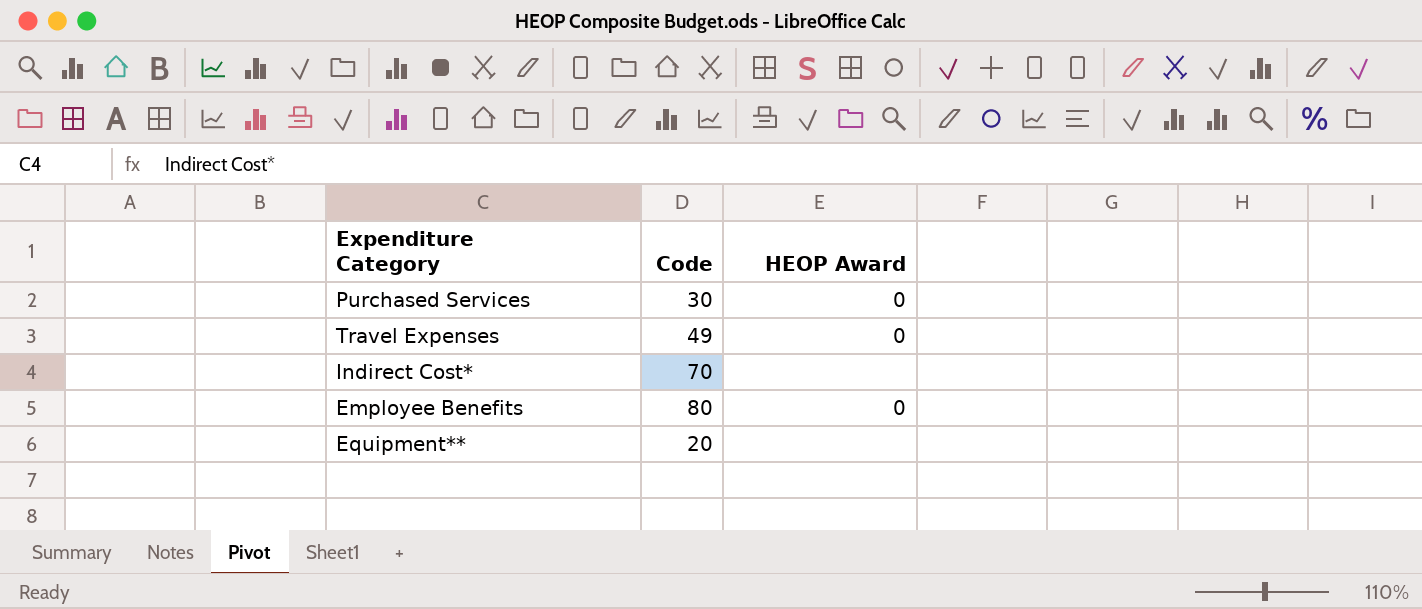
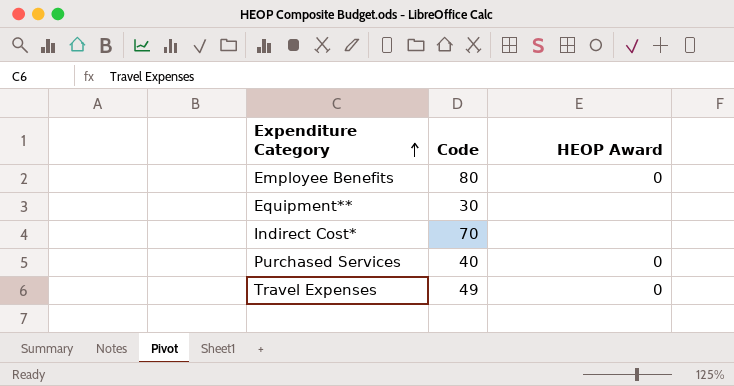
row order: none -> Expenditure Category ascending
Equipment** | Code: 20 -> 30
Purchased Services | Code: 30 -> 40

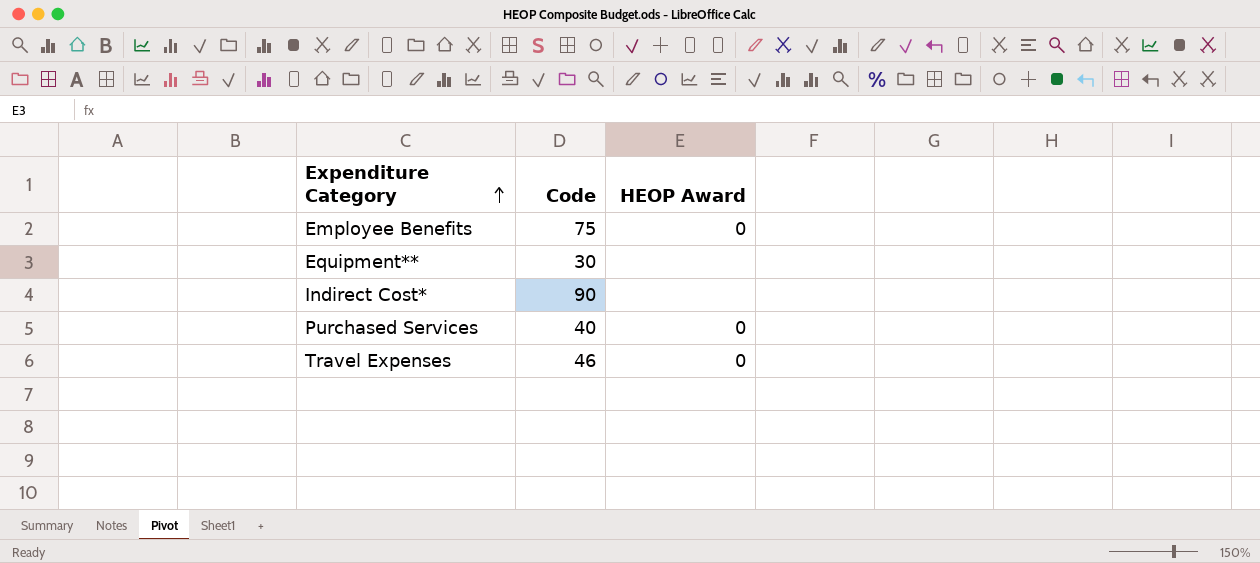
Employee Benefits | Code: 80 -> 75
Indirect Cost* | Code: 70 -> 90
Travel Expenses | Code: 49 -> 46

